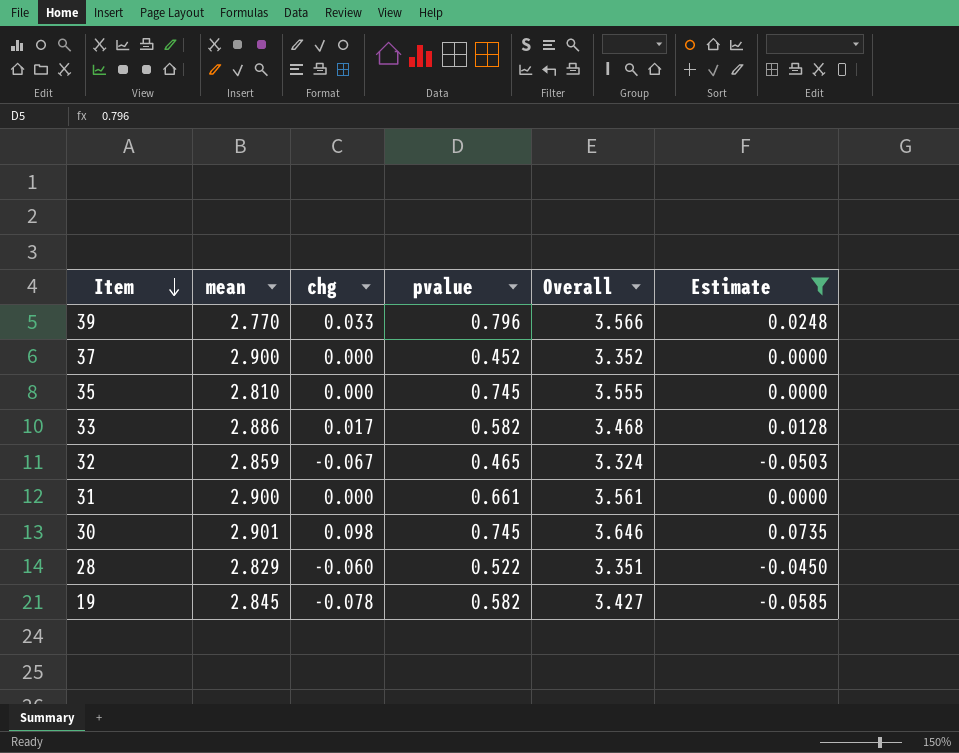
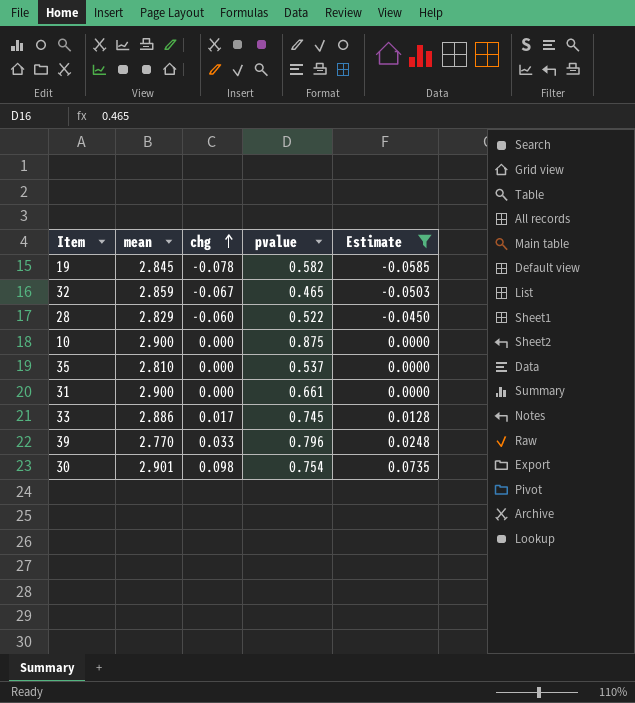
row order: Item descending -> chg ascending
column Overall | formula: [mean] + [pvalue] -> none
row 37: 2.900 | 0.000 | 0.452 | 3.352 | 0.0000 -> none
row 10: none -> 2.900 | 0.000 | 0.875 | 0.0000
35 | pvalue: 0.745 -> 0.537
33 | pvalue: 0.582 -> 0.745
30 | pvalue: 0.745 -> 0.754

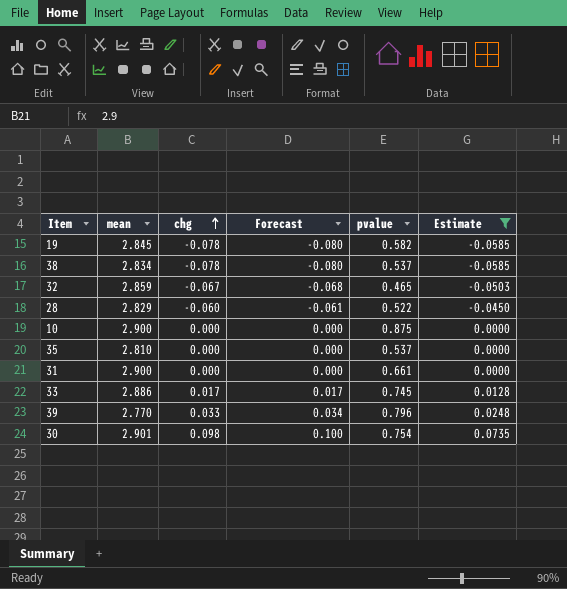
column Forecast | formula: none -> [chg] * 1.02
row 38: none -> 2.834 | -0.078 | -0.080 | 0.537 | -0.0585

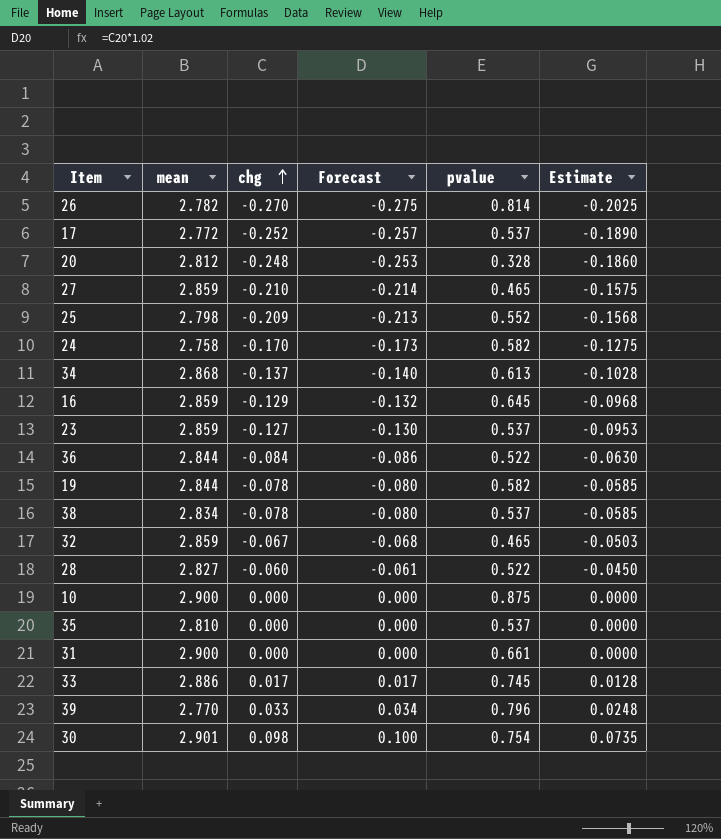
filter: Estimate >= -0.0585 -> none
19 | mean: 2.845 -> 2.844
28 | mean: 2.829 -> 2.827

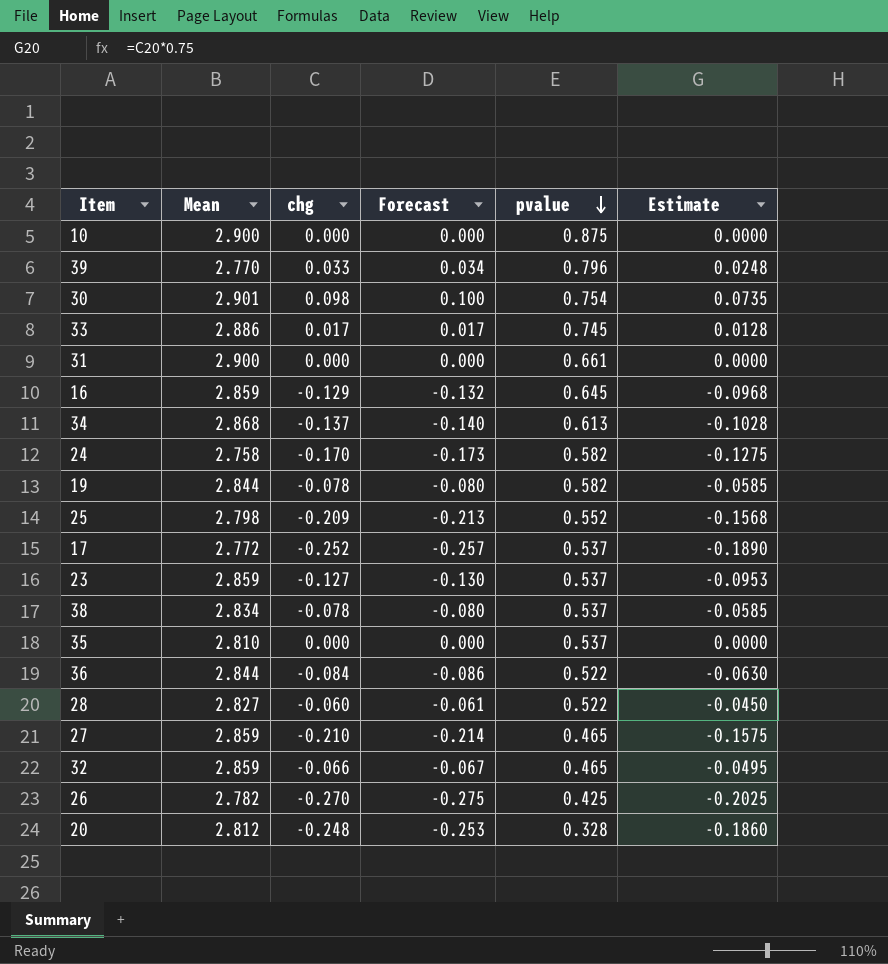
row order: chg ascending -> pvalue descending
column name: mean -> Mean
32 | chg: -0.067 -> -0.066
32 | Forecast: -0.068 -> -0.067
32 | Estimate: -0.0503 -> -0.0495
26 | pvalue: 0.814 -> 0.425

